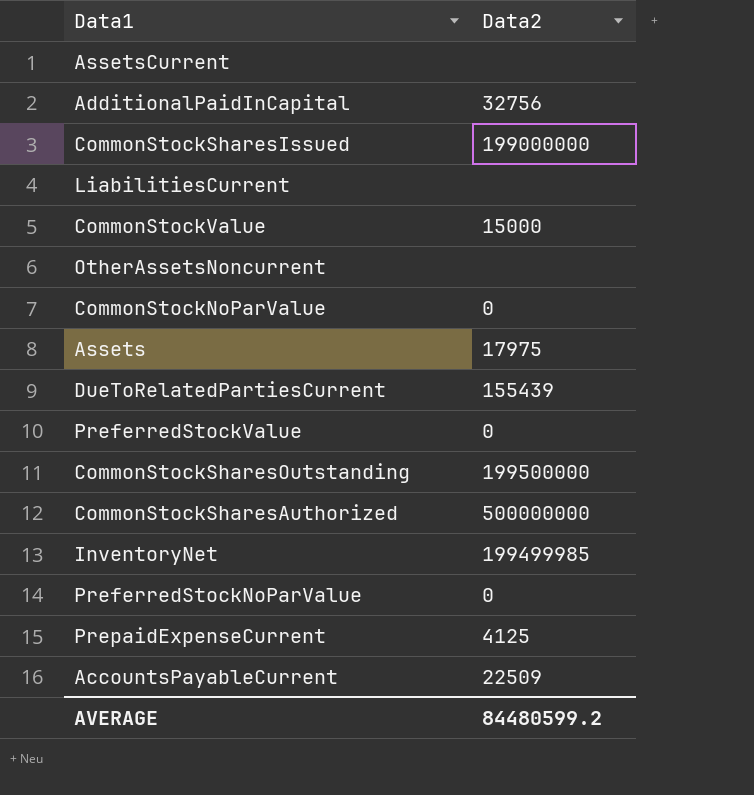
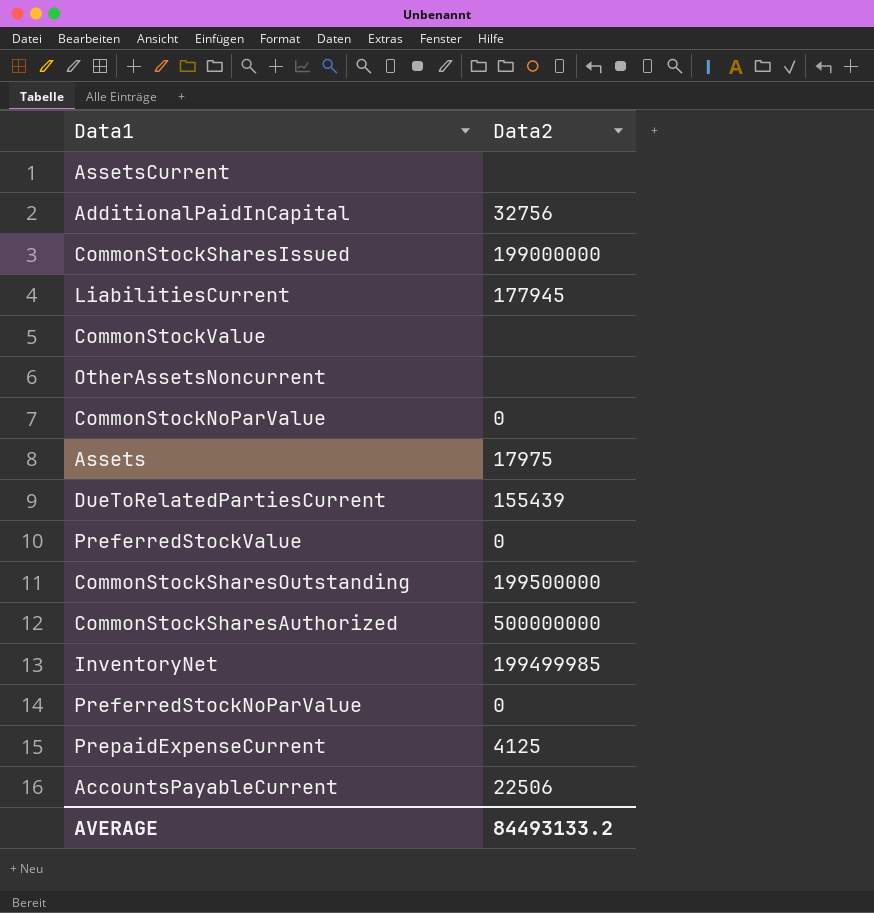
LiabilitiesCurrent | Data2: none -> 177945
CommonStockValue | Data2: 15000 -> none
AccountsPayableCurrent | Data2: 22509 -> 22506
AVERAGE | Data2: 84480599.2 -> 84493133.2

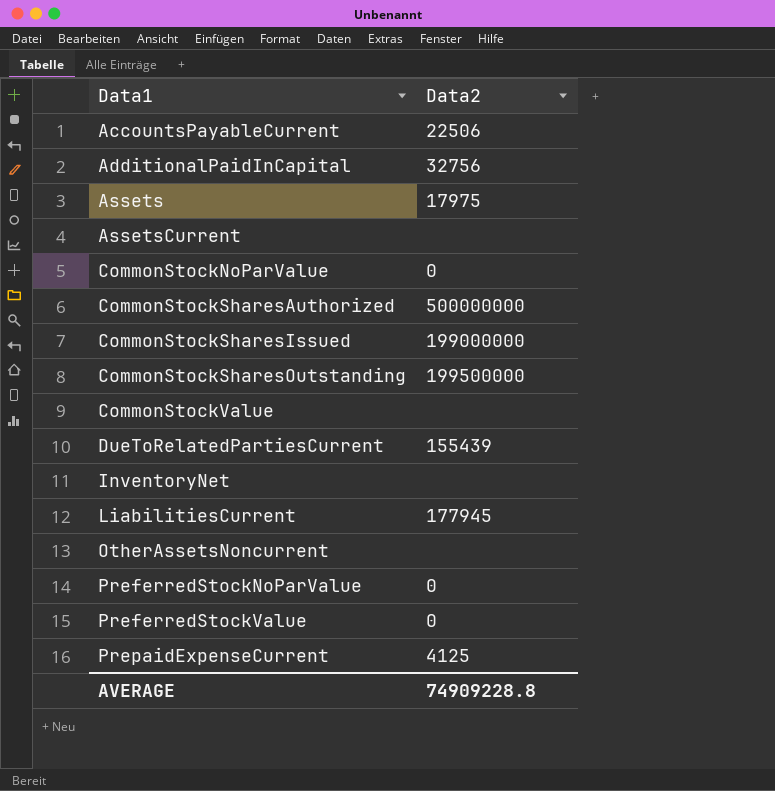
row order: none -> Data1 ascending
InventoryNet | Data2: 199499985 -> none
AVERAGE | Data2: 84493133.2 -> 74909228.8

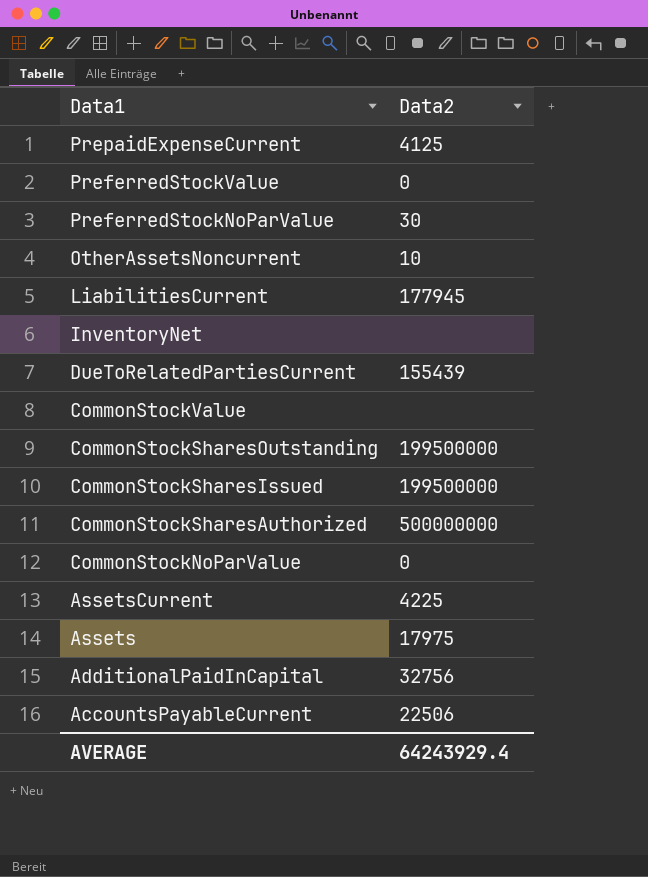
row order: Data1 ascending -> Data1 descending
PreferredStockNoParValue | Data2: 0 -> 30
OtherAssetsNoncurrent | Data2: none -> 10
CommonStockSharesIssued | Data2: 199000000 -> 199500000
AssetsCurrent | Data2: none -> 4225
AVERAGE | Data2: 74909228.8 -> 64243929.4

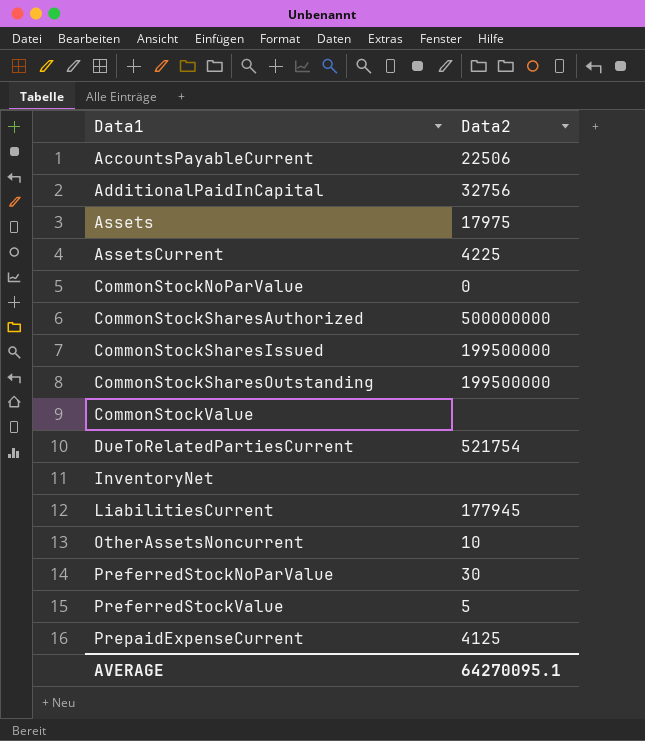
row order: Data1 descending -> Data1 ascending
DueToRelatedPartiesCurrent | Data2: 155439 -> 521754
PreferredStockValue | Data2: 0 -> 5
AVERAGE | Data2: 64243929.4 -> 64270095.1

